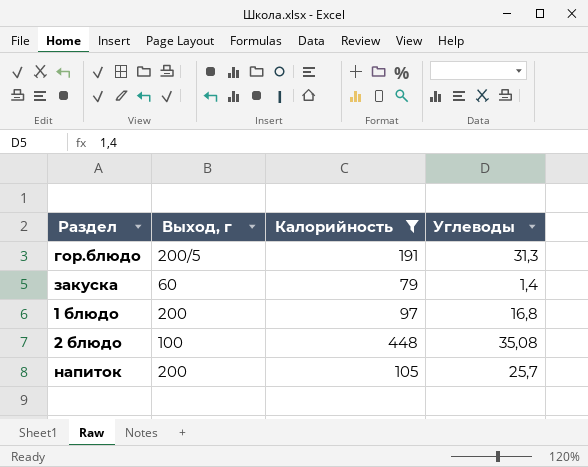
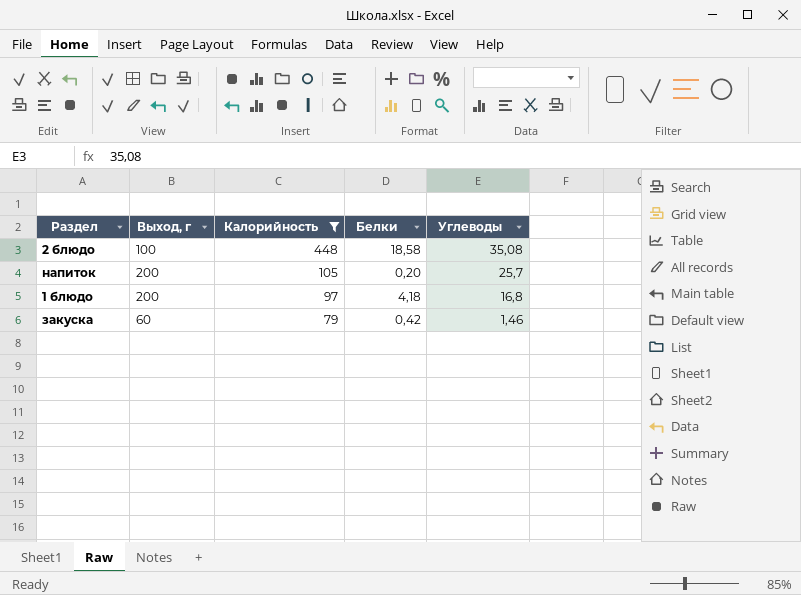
row order: none -> Калорийность descending
column Белки | position: none -> 4
row гор.блюдо: 200/5 | 191 | 31,3 -> none
закуска | Углеводы: 1,4 -> 1,46

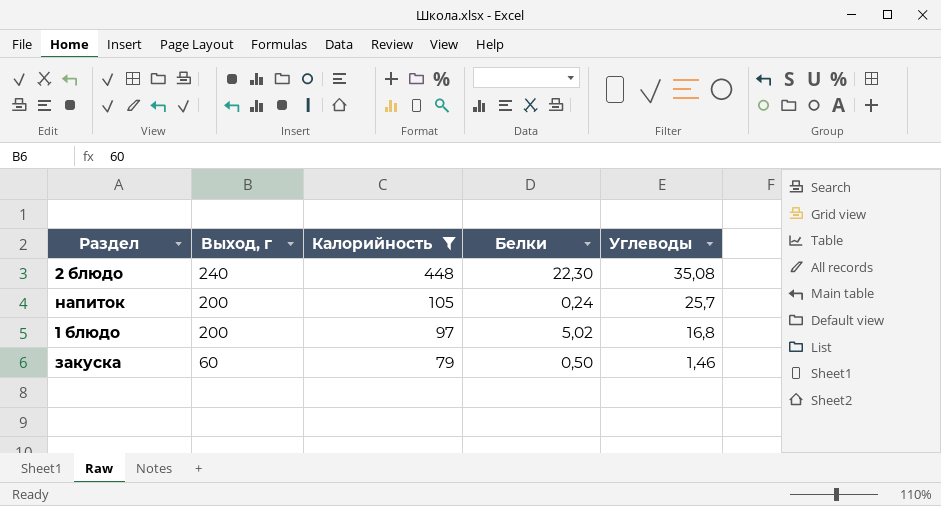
2 блюдо | Выход, г: 100 -> 240
2 блюдо | Белки: 18,58 -> 22,30
напиток | Белки: 0,20 -> 0,24
1 блюдо | Белки: 4,18 -> 5,02
закуска | Белки: 0,42 -> 0,50

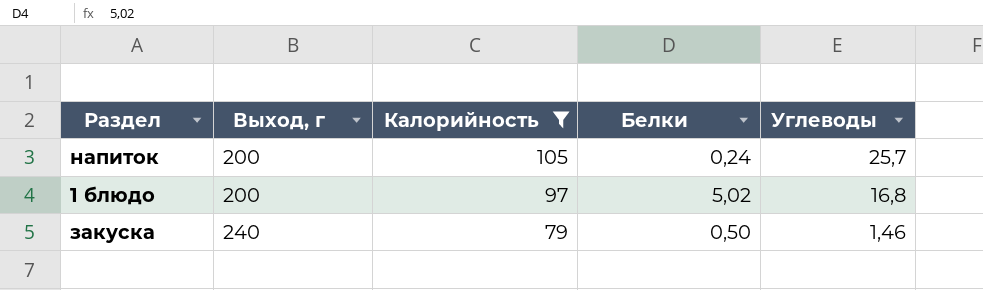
row 2 блюдо: 240 | 448 | 22,30 | 35,08 -> none
закуска | Выход, г: 60 -> 240

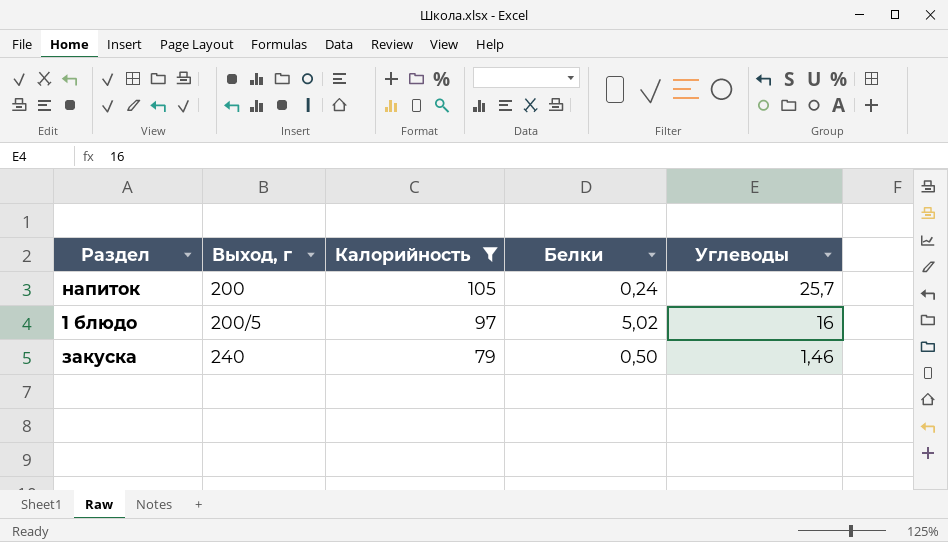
1 блюдо | Выход, г: 200 -> 200/5
1 блюдо | Углеводы: 16,8 -> 16

